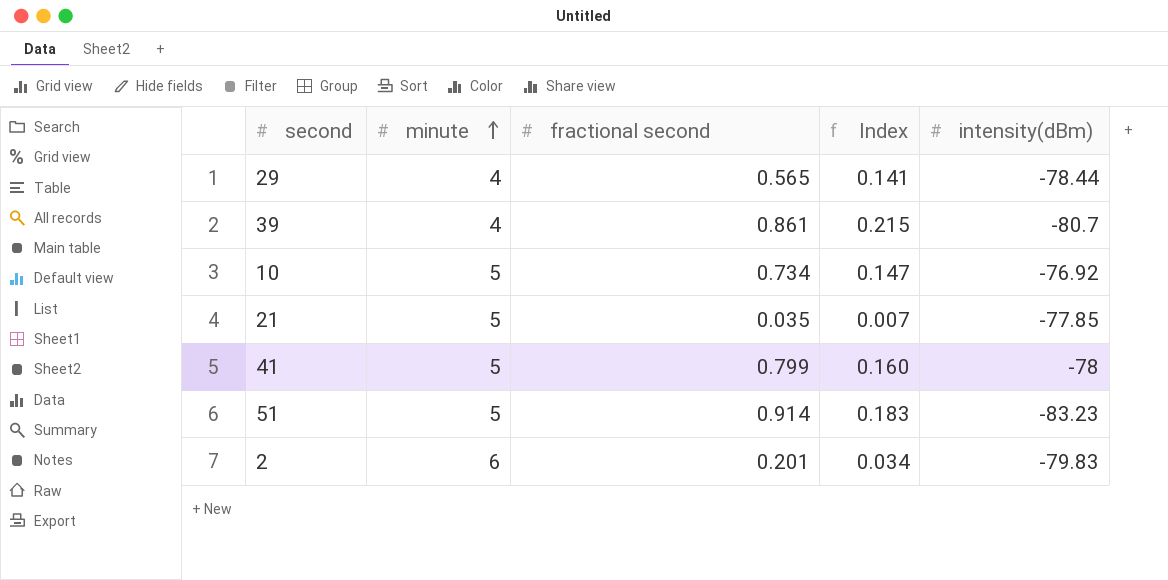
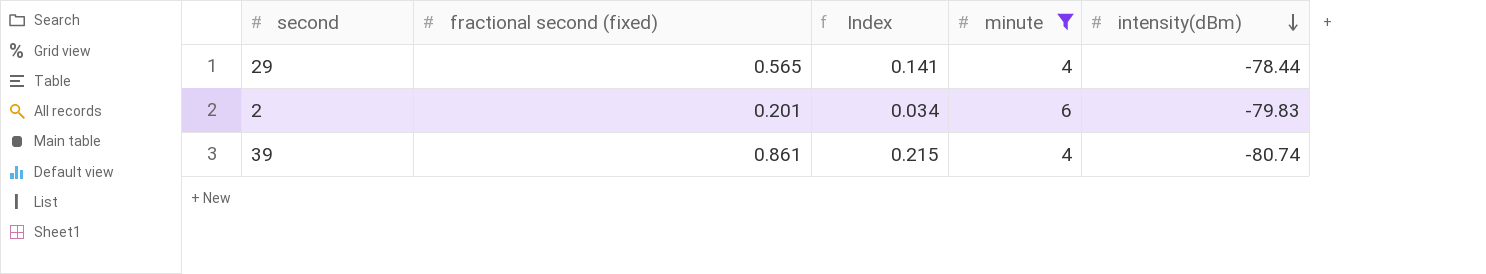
filter: none -> minute != 5
row order: minute ascending -> intensity(dBm) descending
column name: fractional second -> fractional second (fixed)
column minute | position: 2 -> 4
39 | intensity(dBm): -80.7 -> -80.74

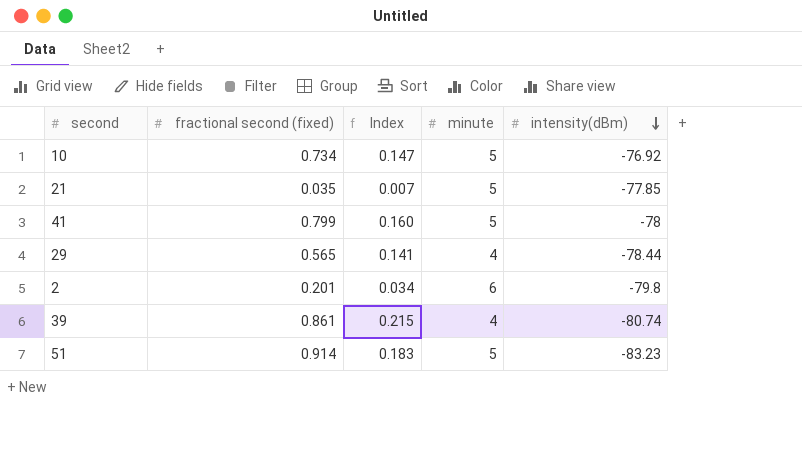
filter: minute != 5 -> none
2 | intensity(dBm): -79.83 -> -79.8

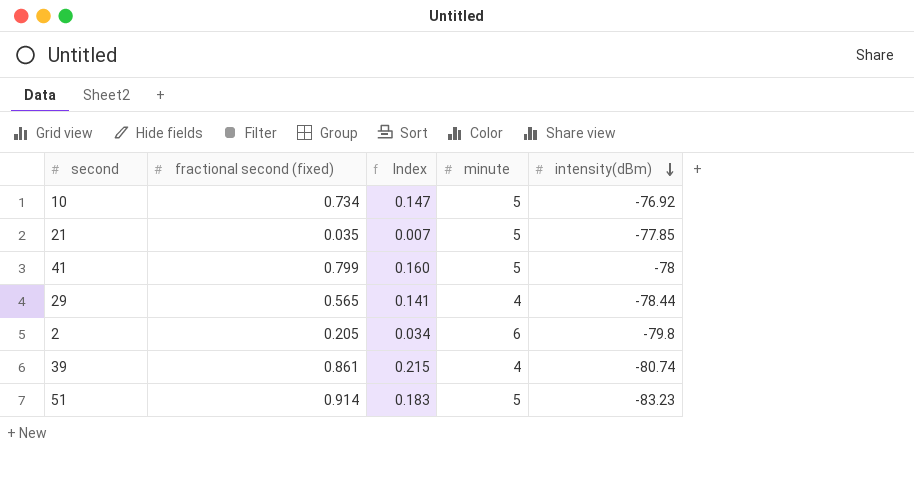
2 | fractional second (fixed): 0.201 -> 0.205

